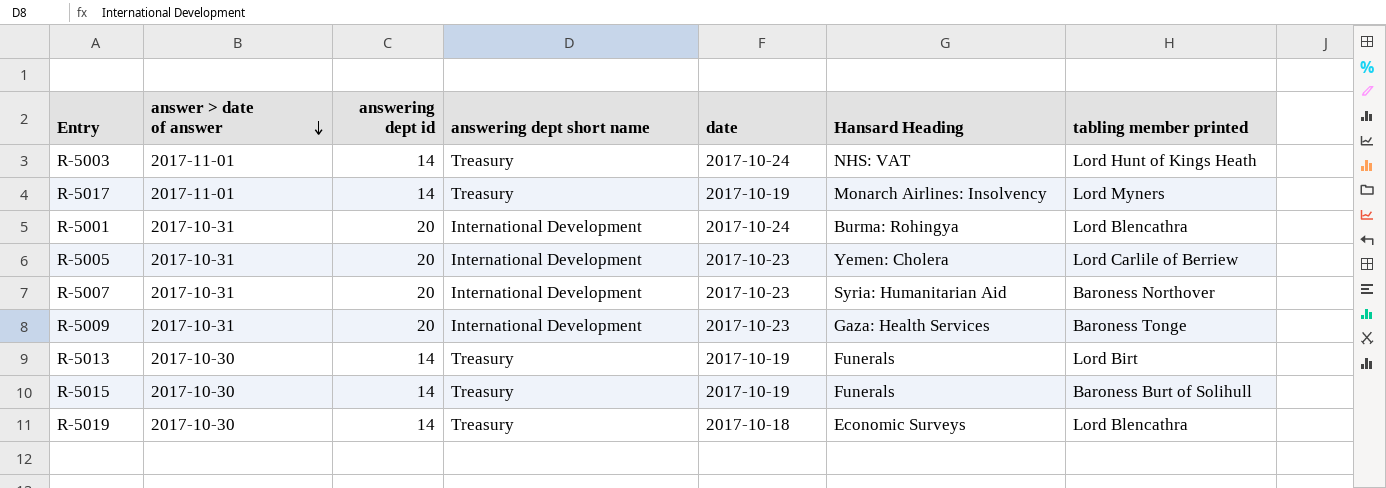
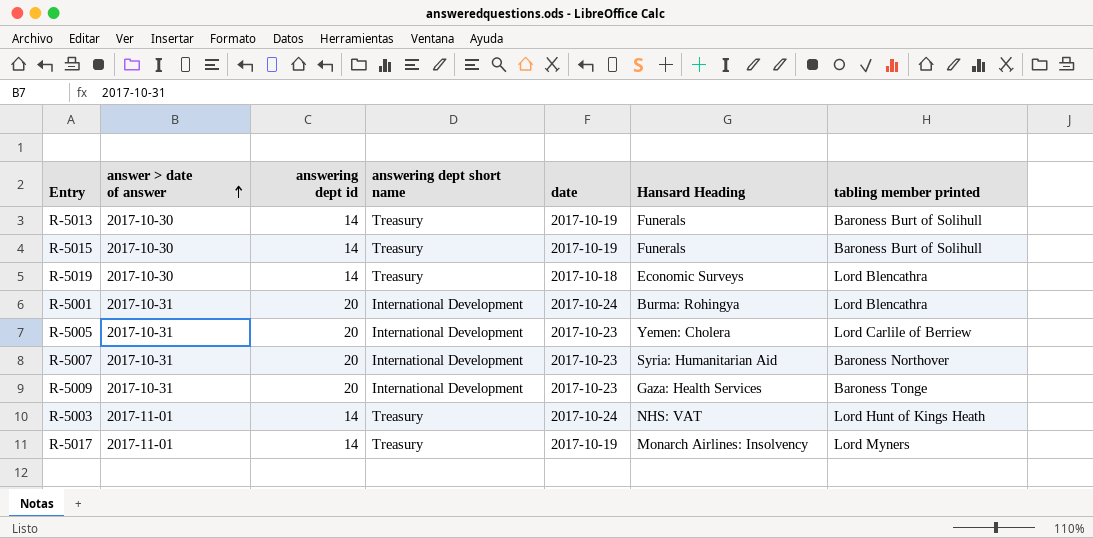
row order: answer > date of answer descending -> answer > date of answer ascending
R-5013 | tabling member printed: Lord Birt -> Baroness Burt of Solihull

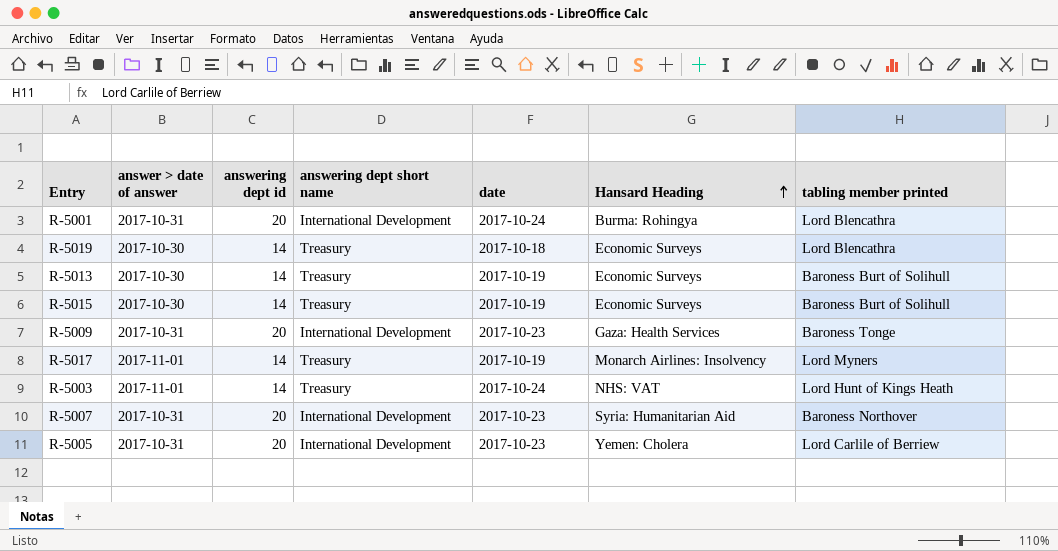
row order: answer > date of answer ascending -> Hansard Heading ascending
R-5013 | Hansard Heading: Funerals -> Economic Surveys
R-5015 | Hansard Heading: Funerals -> Economic Surveys

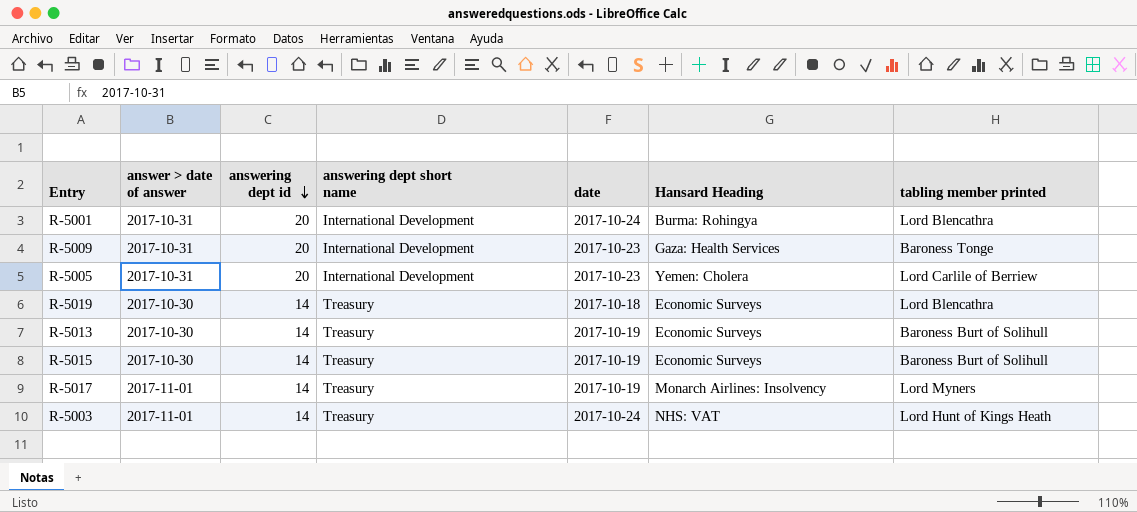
row order: Hansard Heading ascending -> answering dept id descending
row R-5007: 2017-10-31 | 20 | International Development | 2017-10-23 | Syria: Humanitarian Aid | Baroness Northover -> none

